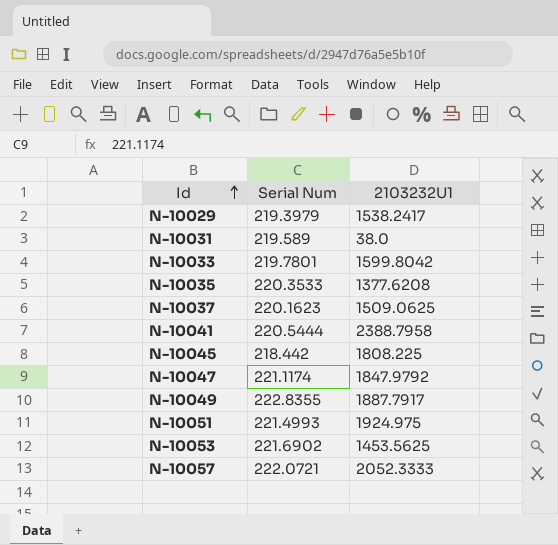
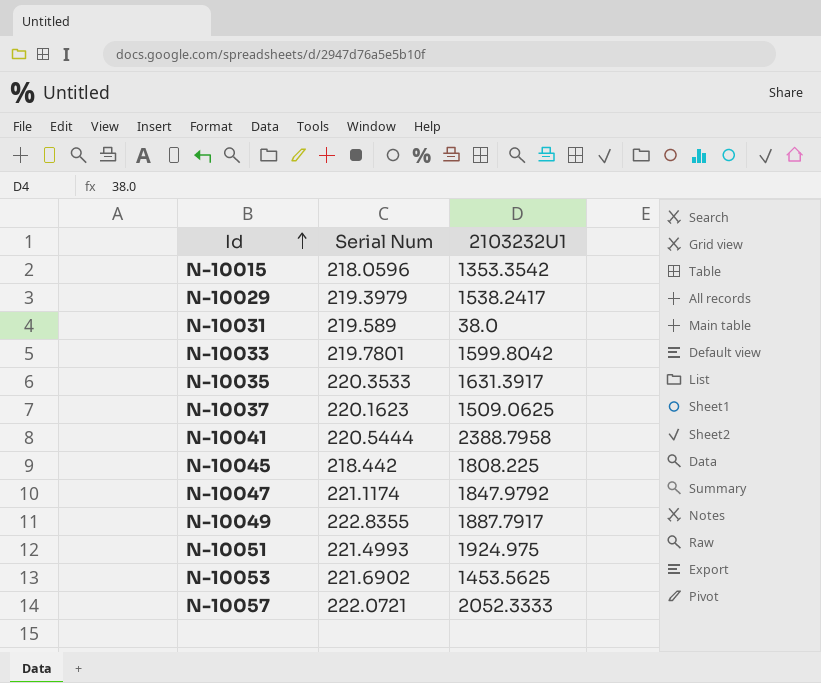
row N-10015: none -> 218.0596 | 1353.3542
N-10035 | 2103232U1: 1377.6208 -> 1631.3917

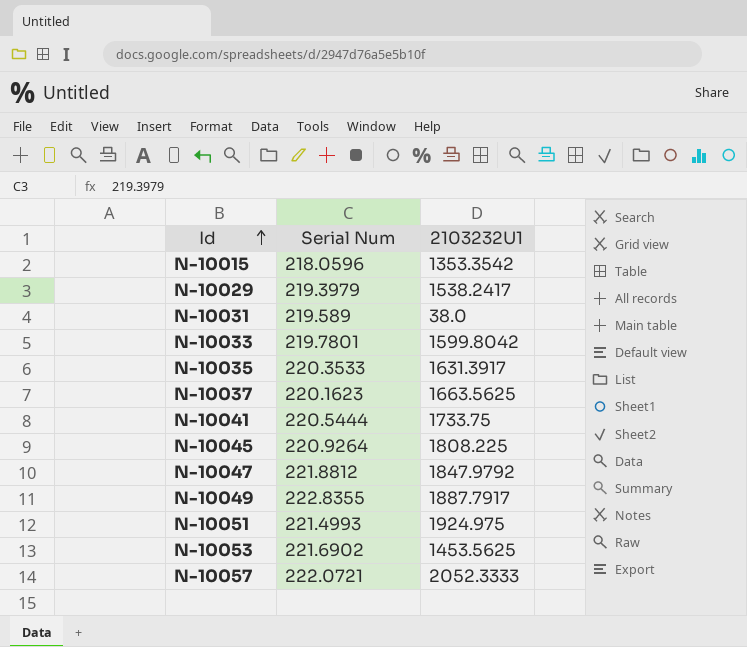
N-10037 | 2103232U1: 1509.0625 -> 1663.5625
N-10041 | 2103232U1: 2388.7958 -> 1733.75
N-10045 | Serial Num: 218.442 -> 220.9264
N-10047 | Serial Num: 221.1174 -> 221.8812

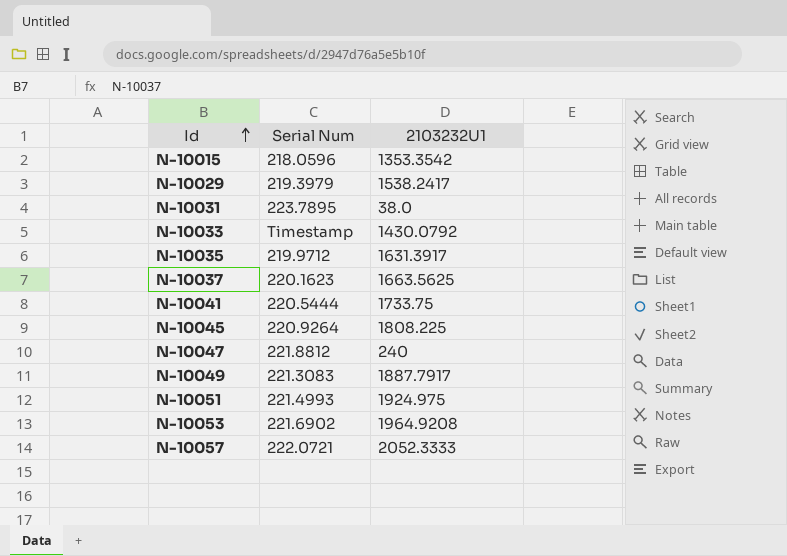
N-10031 | Serial Num: 219.589 -> 223.7895
N-10033 | Serial Num: 219.7801 -> Timestamp
N-10033 | 2103232U1: 1599.8042 -> 1430.0792
N-10035 | Serial Num: 220.3533 -> 219.9712
N-10047 | 2103232U1: 1847.9792 -> 240
N-10049 | Serial Num: 222.8355 -> 221.3083
N-10053 | 2103232U1: 1453.5625 -> 1964.9208

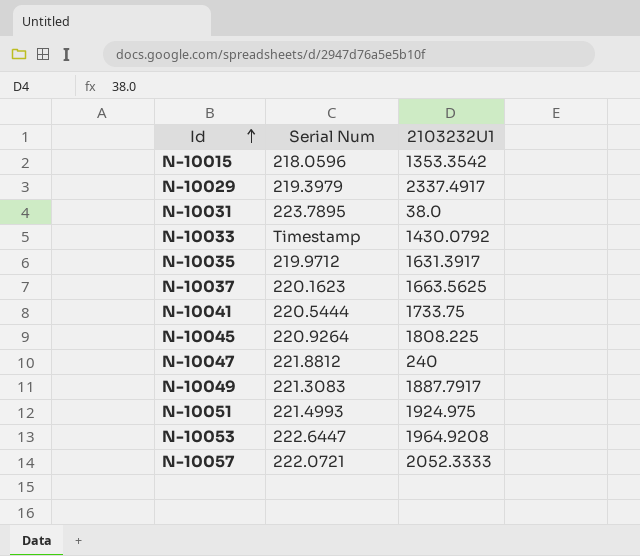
N-10029 | 2103232U1: 1538.2417 -> 2337.4917
N-10053 | Serial Num: 221.6902 -> 222.6447

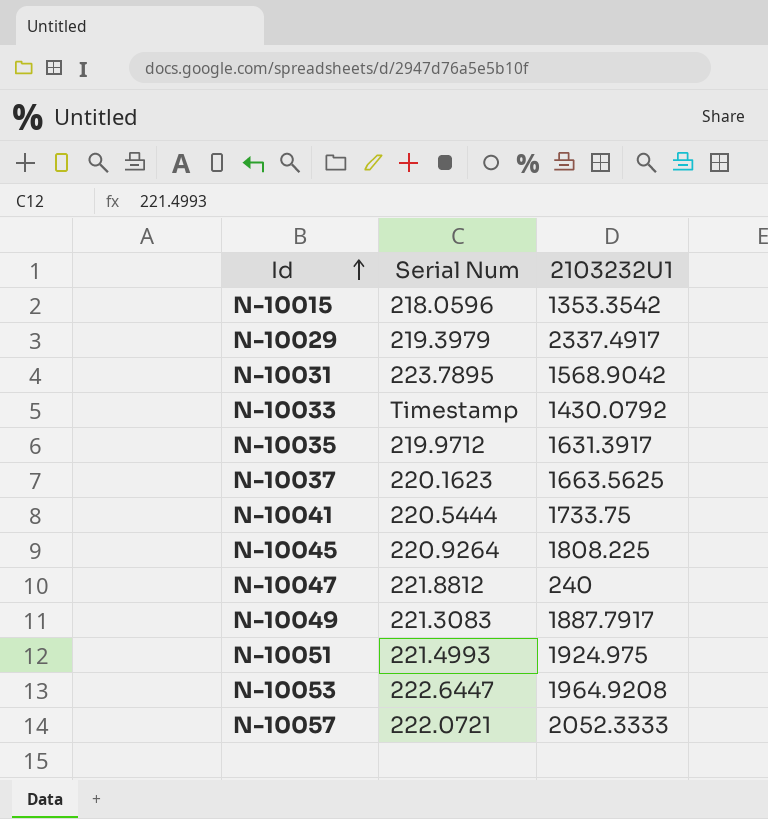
N-10031 | 2103232U1: 38.0 -> 1568.9042

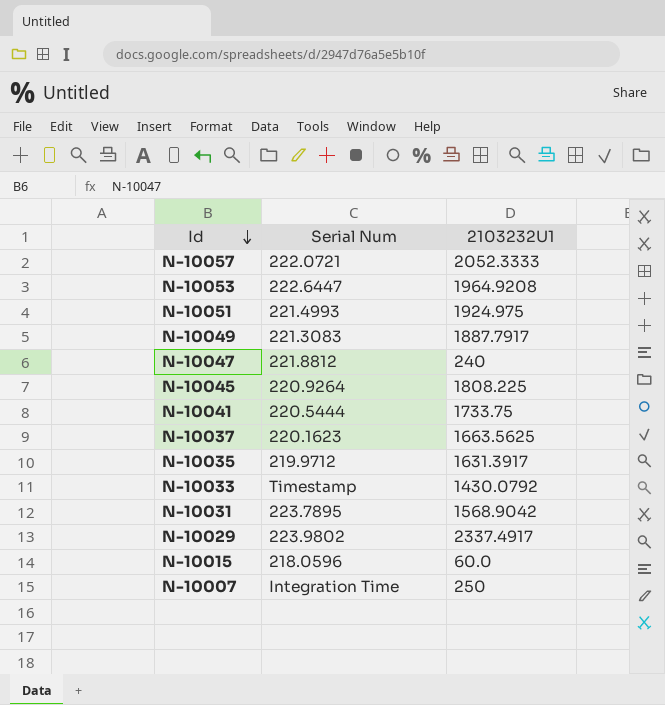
row order: Id ascending -> Id descending
N-10029 | Serial Num: 219.3979 -> 223.9802
N-10015 | 2103232U1: 1353.3542 -> 60.0
row N-10007: none -> Integration Time | 250

